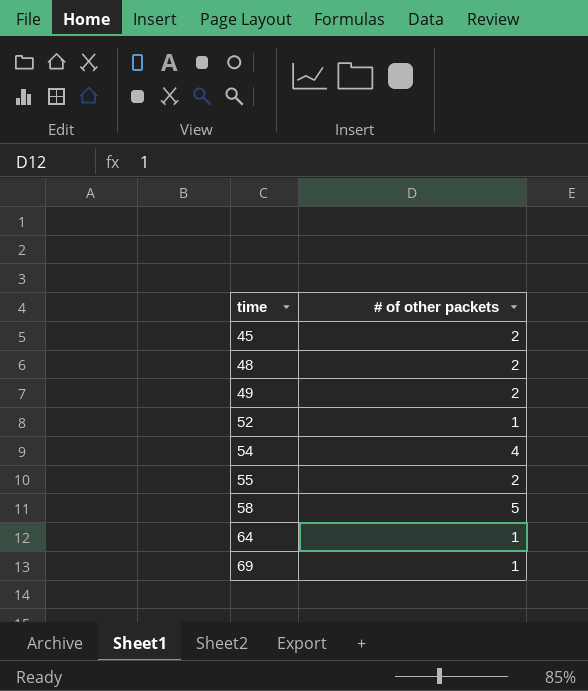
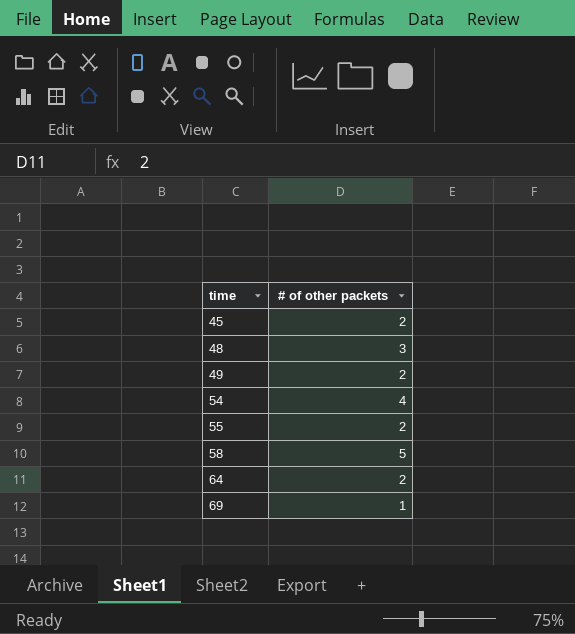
row 52: 1 -> none
48 | # of other packets: 2 -> 3
64 | # of other packets: 1 -> 2

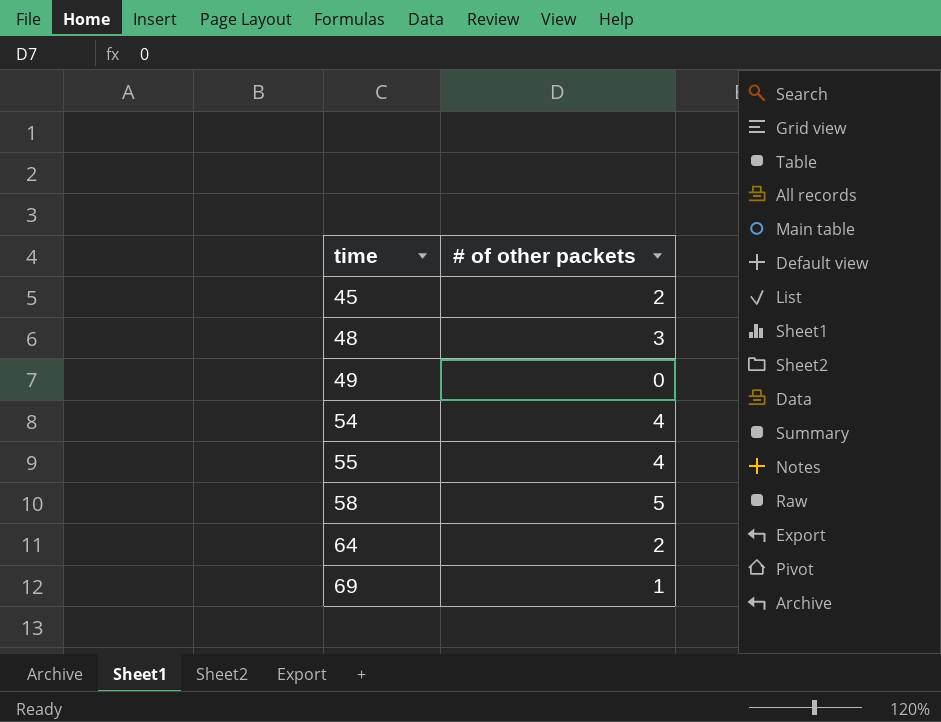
49 | # of other packets: 2 -> 0
55 | # of other packets: 2 -> 4

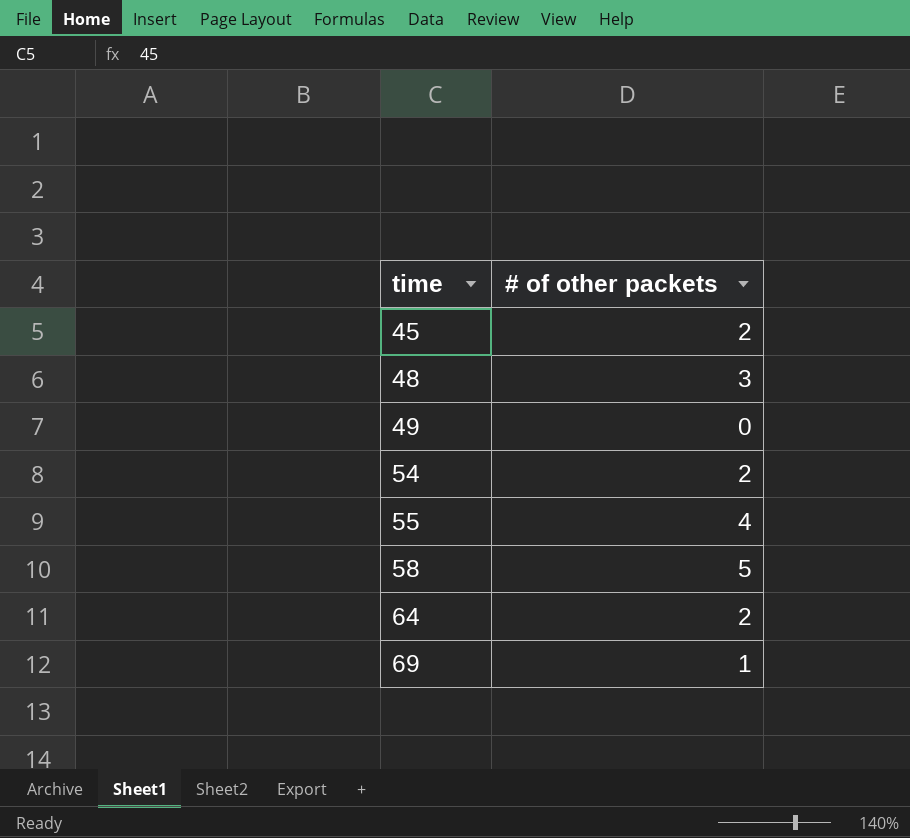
54 | # of other packets: 4 -> 2

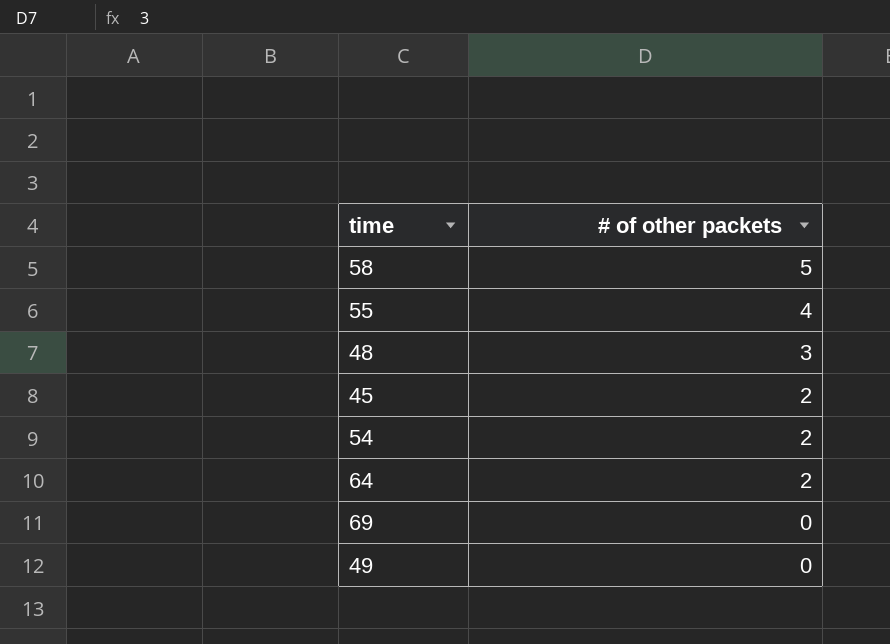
row order: time ascending -> # of other packets descending
69 | # of other packets: 1 -> 0

